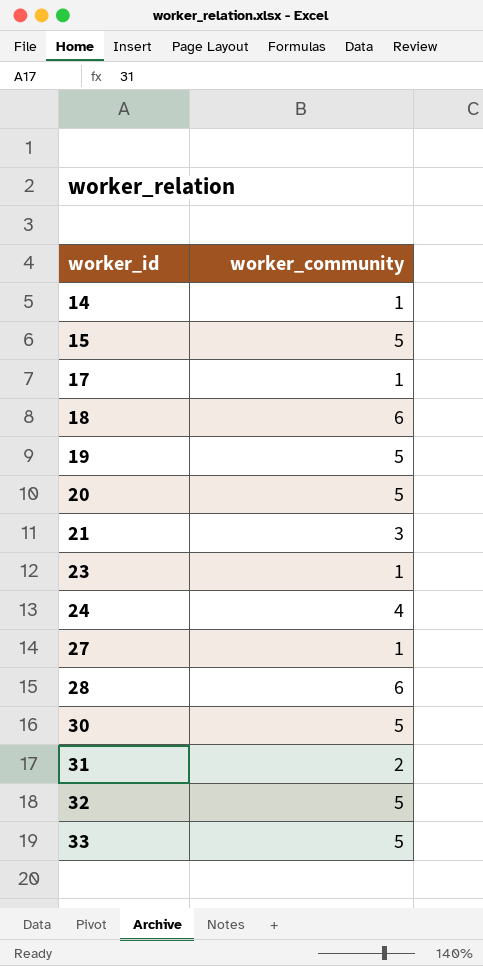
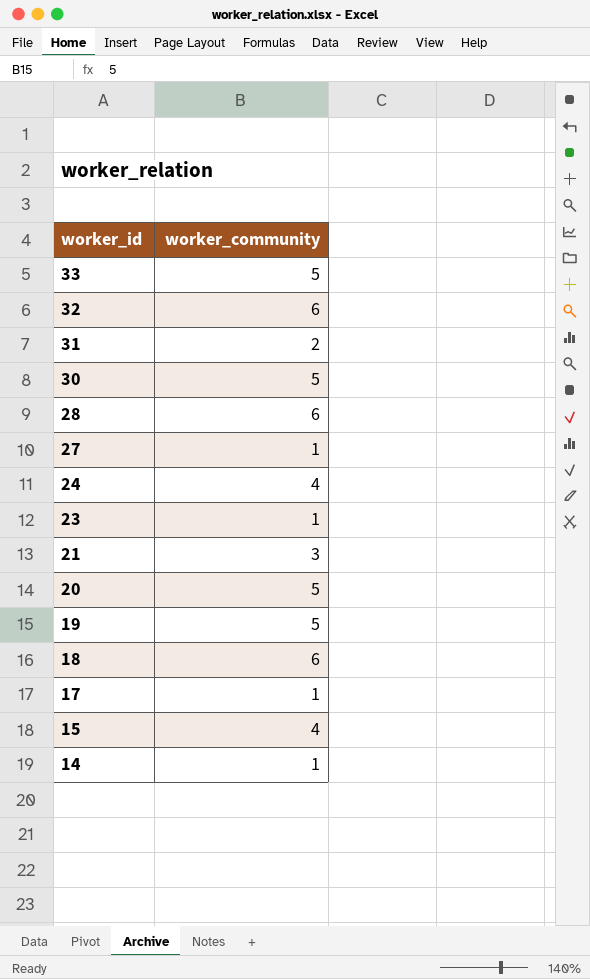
row order: worker_id ascending -> worker_id descending
32 | worker_community: 5 -> 6
15 | worker_community: 5 -> 4

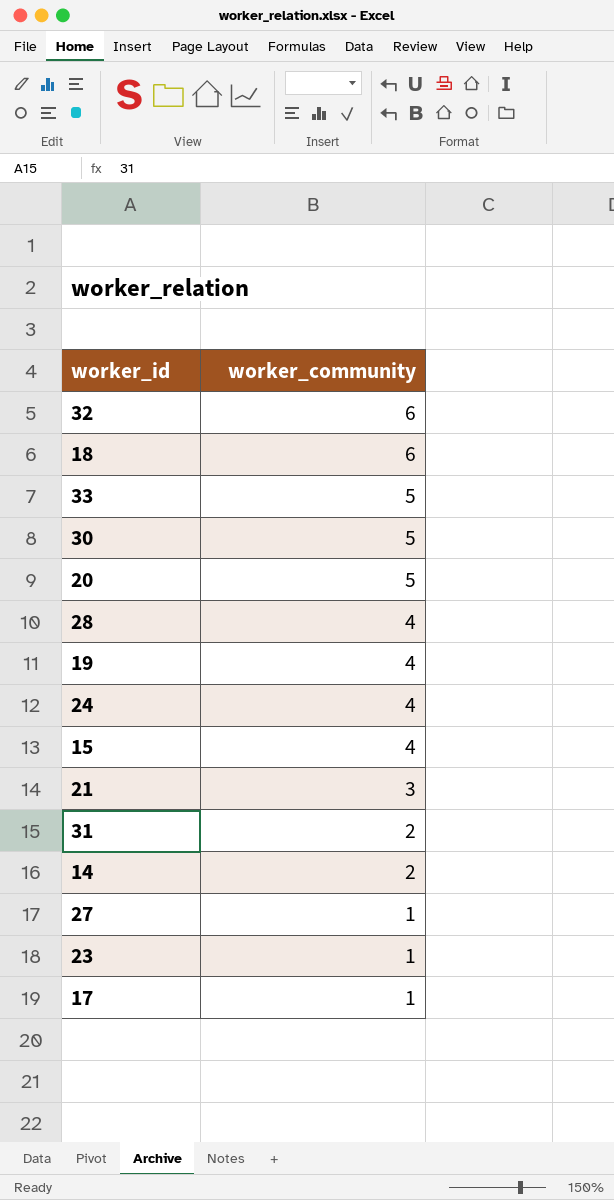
row order: worker_id descending -> worker_community descending
28 | worker_community: 6 -> 4
19 | worker_community: 5 -> 4
14 | worker_community: 1 -> 2

